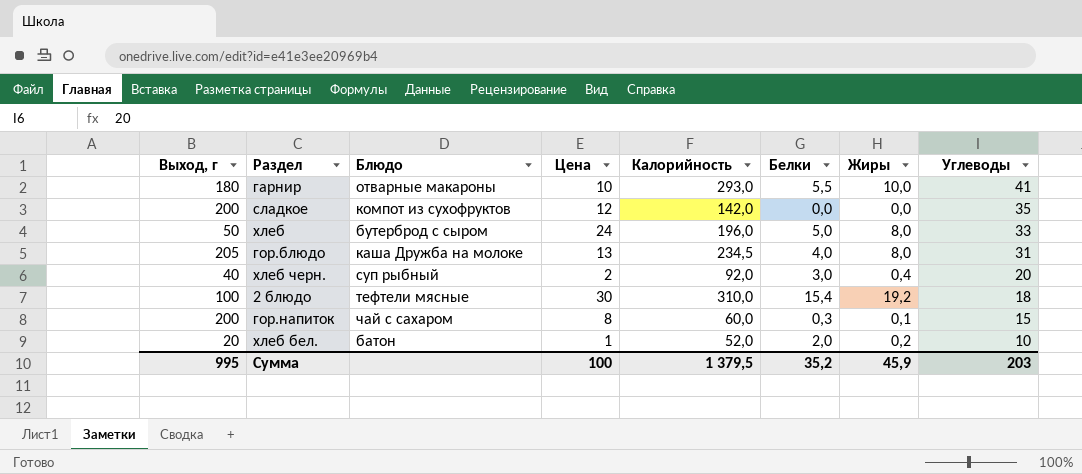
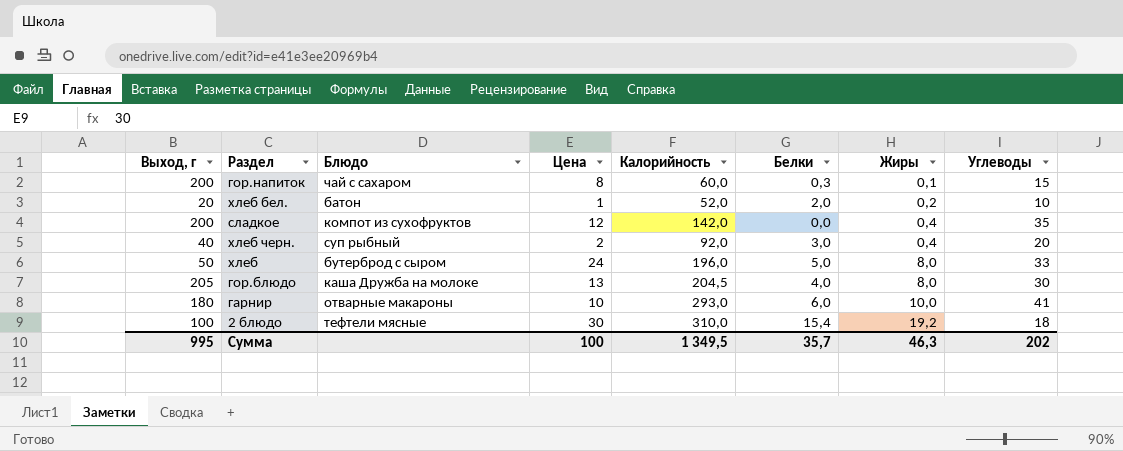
row order: Углеводы descending -> Жиры ascending
сладкое | Жиры: 0,0 -> 0,4
гор.блюдо | Калорийность: 234,5 -> 204,5
гор.блюдо | Углеводы: 31 -> 30
гарнир | Белки: 5,5 -> 6,0
Сумма | Калорийность: 1 379,5 -> 1 349,5
Сумма | Белки: 35,2 -> 35,7
Сумма | Жиры: 45,9 -> 46,3
Сумма | Углеводы: 203 -> 202

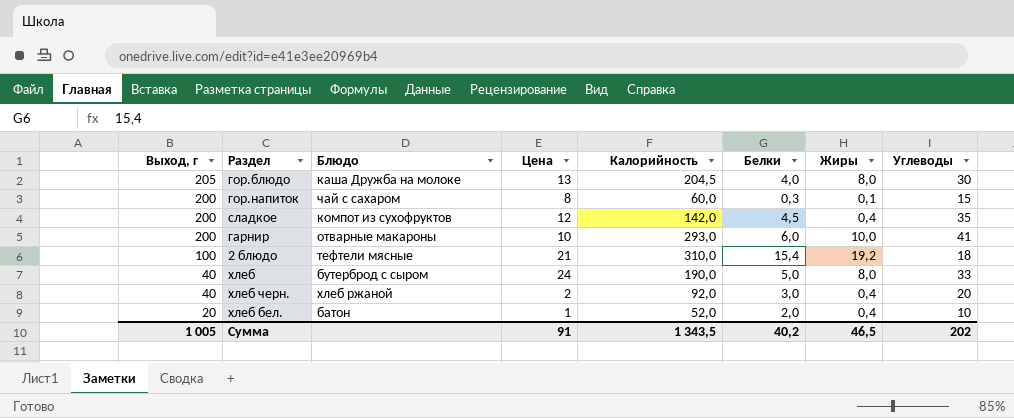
row order: Жиры ascending -> Выход, г descending
сладкое | Белки: 0,0 -> 4,5
гарнир | Выход, г: 180 -> 200
2 блюдо | Цена: 30 -> 21
хлеб | Выход, г: 50 -> 40
хлеб | Калорийность: 196,0 -> 190,0
хлеб черн. | Блюдо: суп рыбный -> хлеб ржаной
хлеб бел. | Жиры: 0,2 -> 0,4
Сумма | Выход, г: 995 -> 1 005
Сумма | Цена: 100 -> 91
Сумма | Калорийность: 1 349,5 -> 1 343,5
Сумма | Белки: 35,7 -> 40,2
Сумма | Жиры: 46,3 -> 46,5

